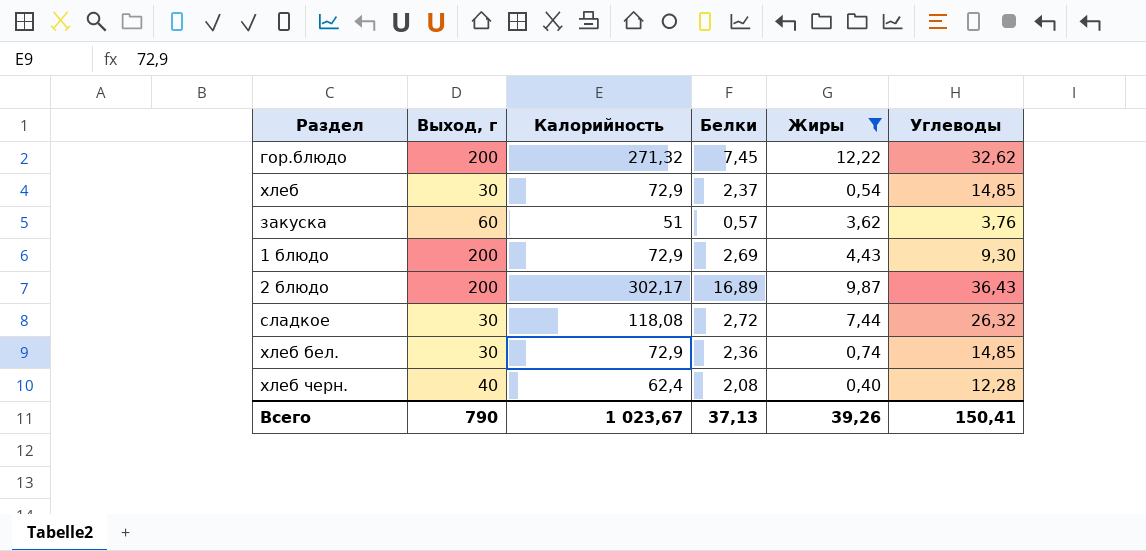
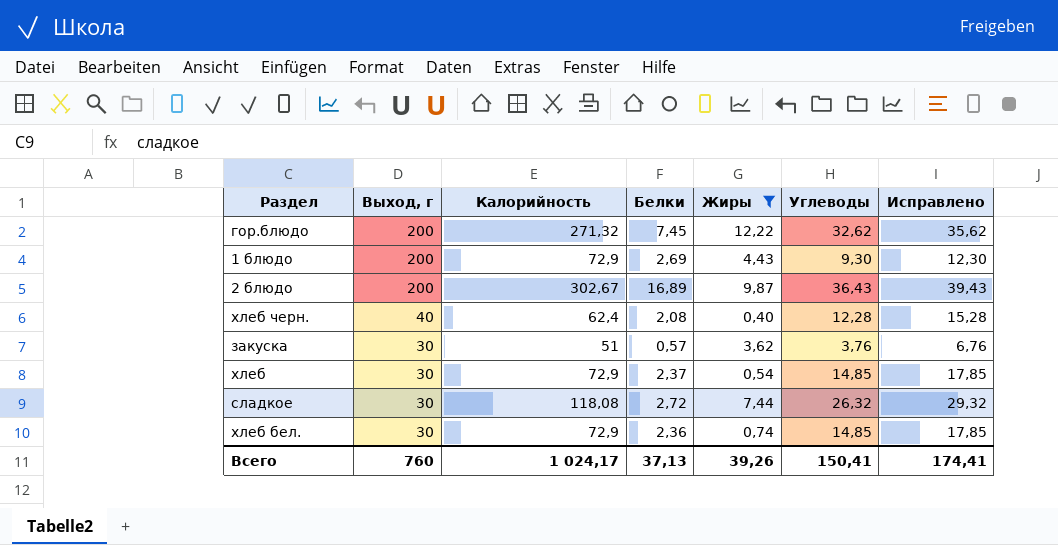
row order: none -> Выход, г descending
column Исправлено | formula: none -> [Углеводы] + 3
2 блюдо | Калорийность: 302,17 -> 302,67
закуска | Выход, г: 60 -> 30
Всего | Выход, г: 790 -> 760
Всего | Калорийность: 1 023,67 -> 1 024,17

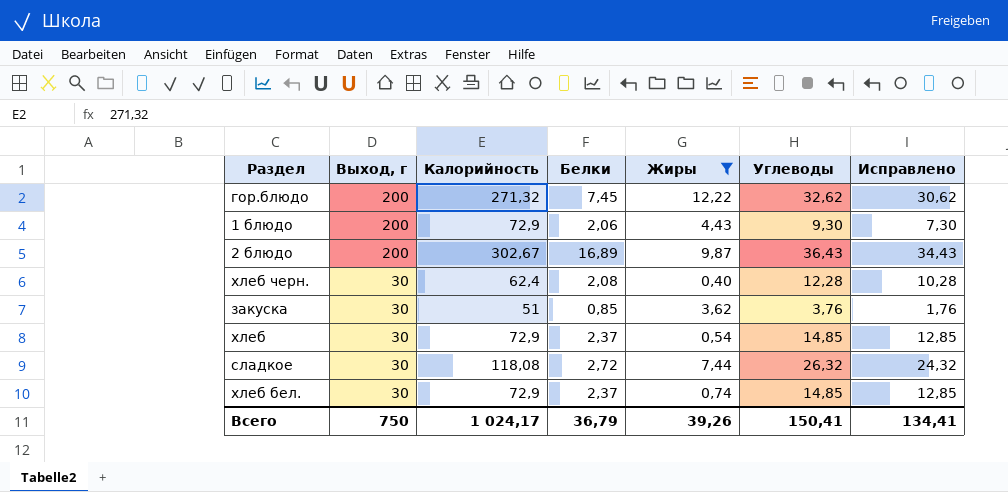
column Исправлено | formula: [Углеводы] + 3 -> [Углеводы] - 2
1 блюдо | Белки: 2,69 -> 2,06
хлеб черн. | Выход, г: 40 -> 30
закуска | Белки: 0,57 -> 0,85
хлеб бел. | Белки: 2,36 -> 2,37
Всего | Выход, г: 760 -> 750
Всего | Белки: 37,13 -> 36,79
Всего | Исправлено: 174,41 -> 134,41

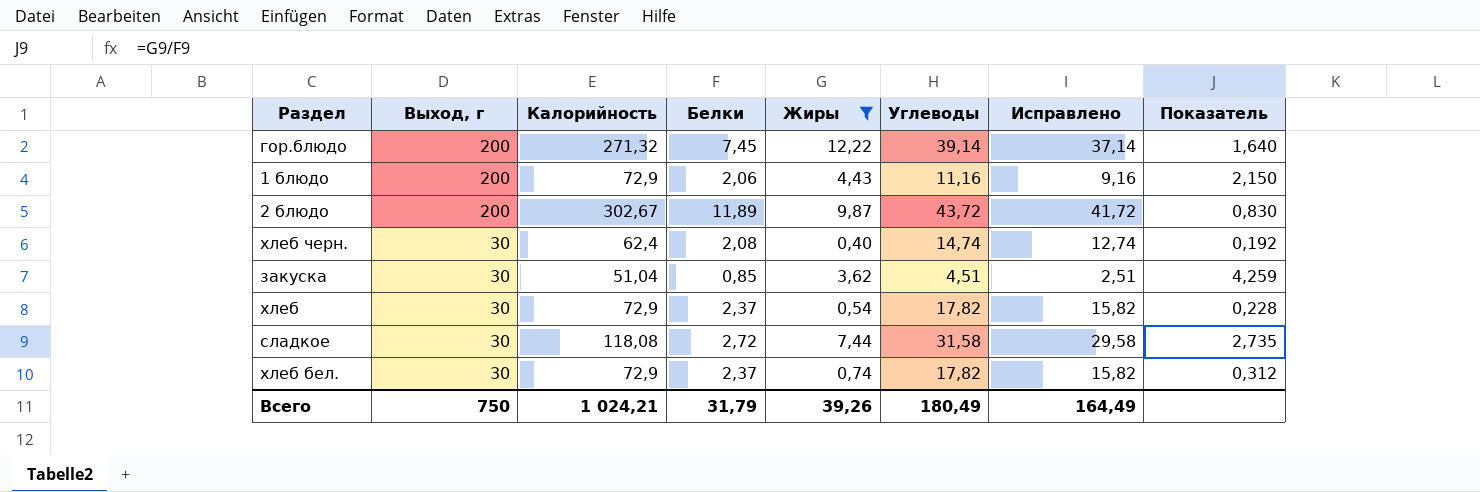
column Показатель | formula: none -> [Жиры] / [Белки]
гор.блюдо | Углеводы: 32,62 -> 39,14
гор.блюдо | Исправлено: 30,62 -> 37,14
1 блюдо | Углеводы: 9,30 -> 11,16
1 блюдо | Исправлено: 7,30 -> 9,16
2 блюдо | Белки: 16,89 -> 11,89
2 блюдо | Углеводы: 36,43 -> 43,72
2 блюдо | Исправлено: 34,43 -> 41,72
хлеб черн. | Углеводы: 12,28 -> 14,74
хлеб черн. | Исправлено: 10,28 -> 12,74
закуска | Калорийность: 51 -> 51,04
закуска | Углеводы: 3,76 -> 4,51
закуска | Исправлено: 1,76 -> 2,51
хлеб | Углеводы: 14,85 -> 17,82
хлеб | Исправлено: 12,85 -> 15,82
сладкое | Углеводы: 26,32 -> 31,58
сладкое | Исправлено: 24,32 -> 29,58
хлеб бел. | Углеводы: 14,85 -> 17,82
хлеб бел. | Исправлено: 12,85 -> 15,82
Всего | Калорийность: 1 024,17 -> 1 024,21
Всего | Белки: 36,79 -> 31,79
Всего | Углеводы: 150,41 -> 180,49
Всего | Исправлено: 134,41 -> 164,49

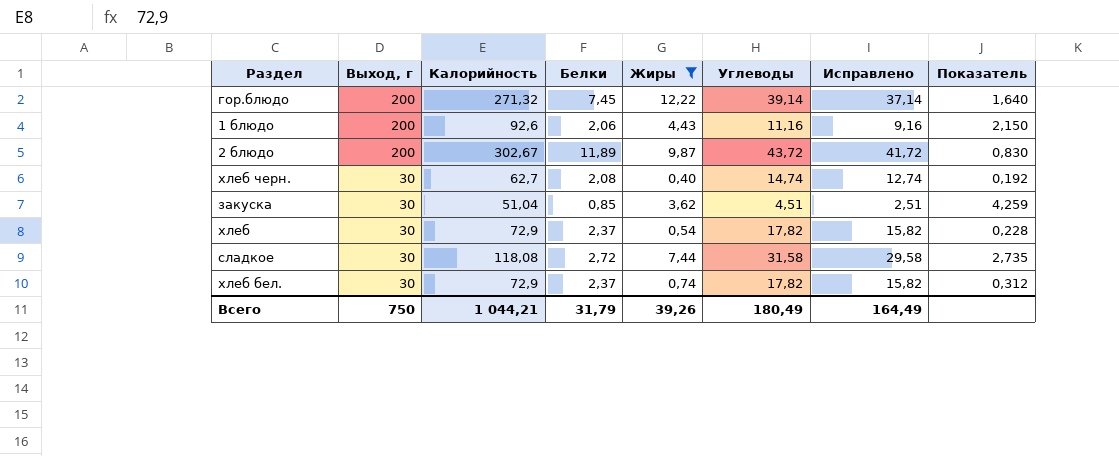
1 блюдо | Калорийность: 72,9 -> 92,6
хлеб черн. | Калорийность: 62,4 -> 62,7
Всего | Калорийность: 1 024,21 -> 1 044,21

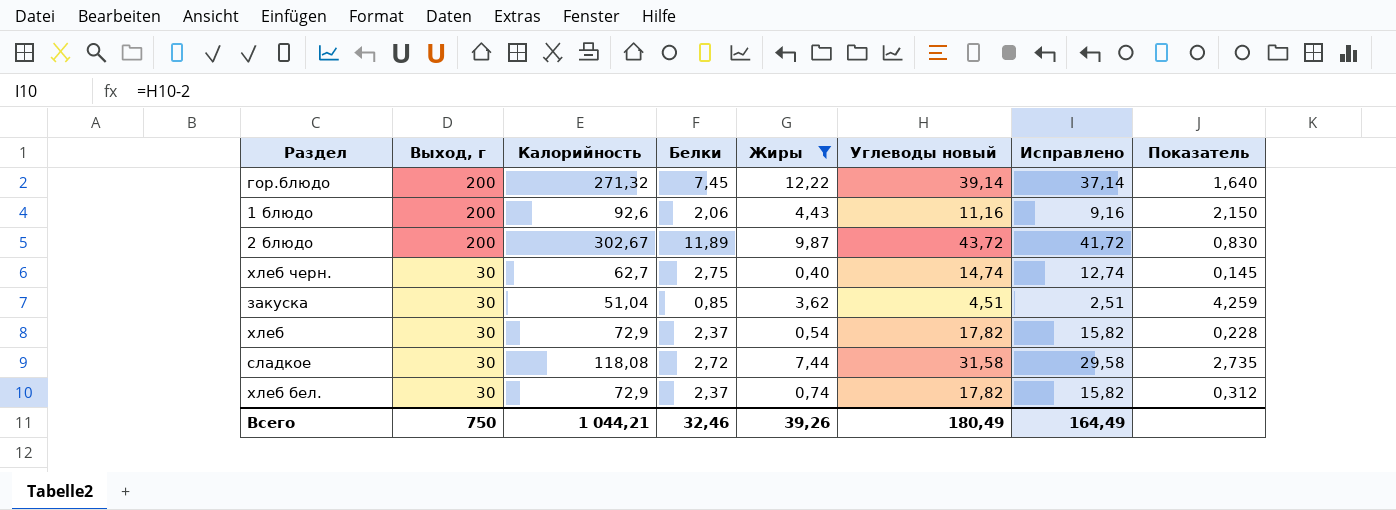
column name: Углеводы -> Углеводы новый
хлеб черн. | Белки: 2,08 -> 2,75
хлеб черн. | Показатель: 0,192 -> 0,145
Всего | Белки: 31,79 -> 32,46

